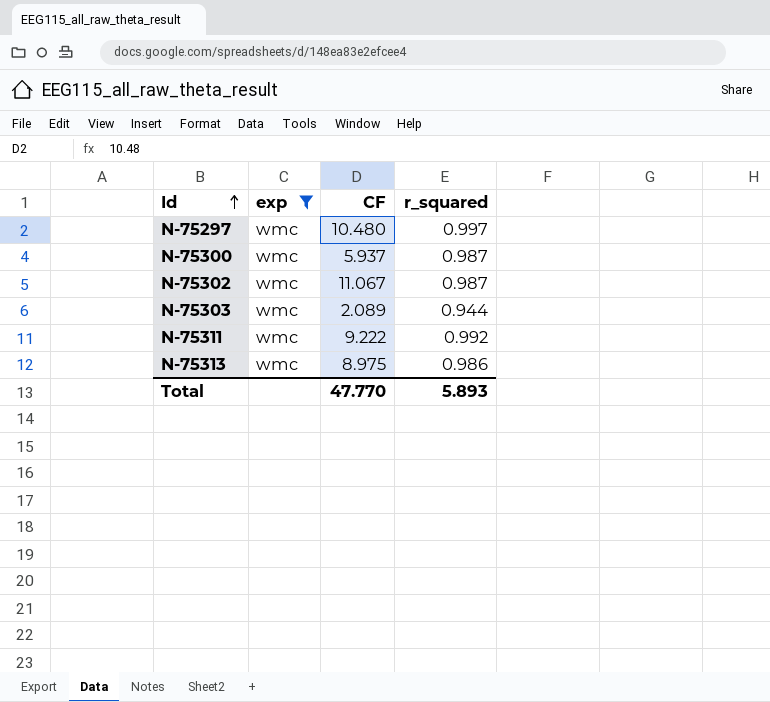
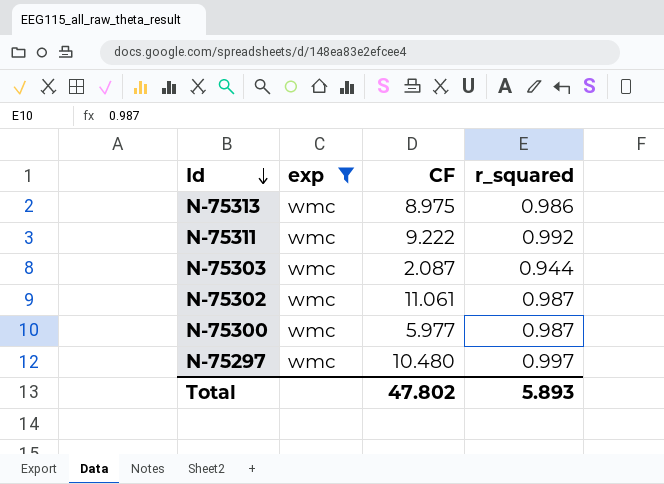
row order: Id ascending -> Id descending
N-75303 | CF: 2.089 -> 2.087
N-75302 | CF: 11.067 -> 11.061
N-75300 | CF: 5.937 -> 5.977
Total | CF: 47.770 -> 47.802

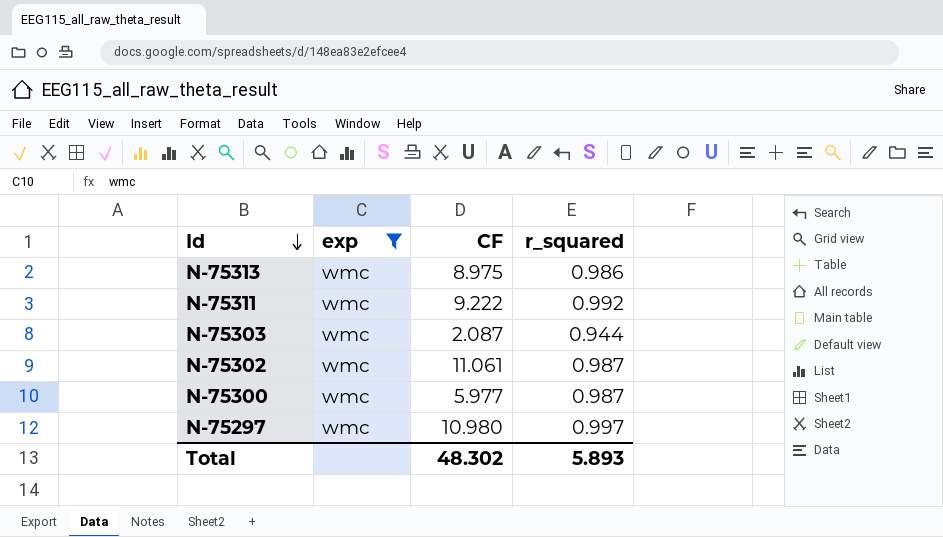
N-75297 | CF: 10.480 -> 10.980
Total | CF: 47.802 -> 48.302

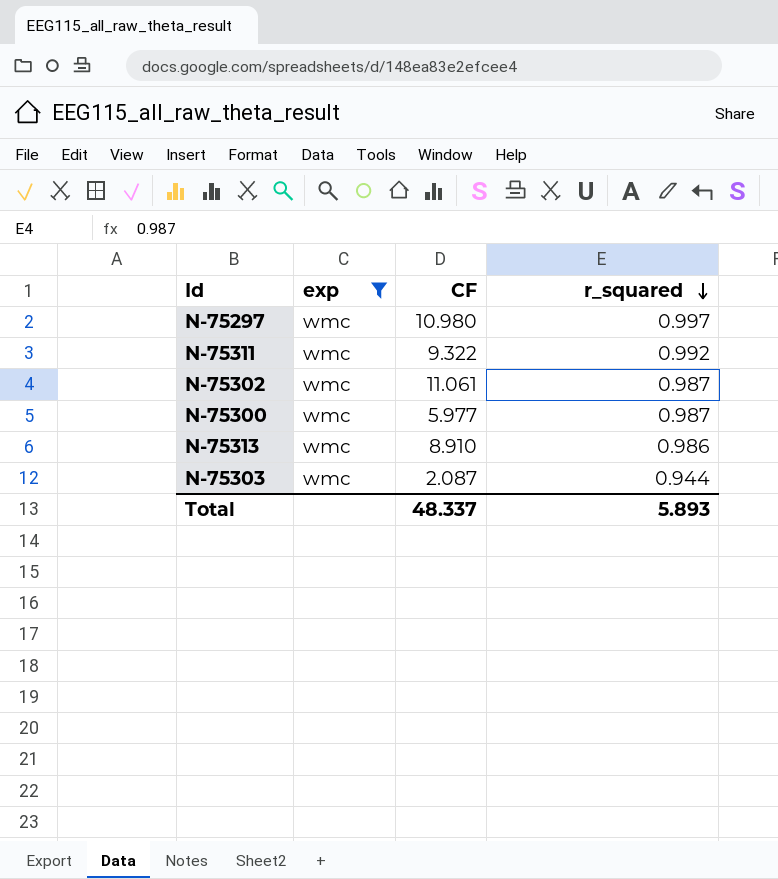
row order: Id descending -> r_squared descending
N-75311 | CF: 9.222 -> 9.322
N-75313 | CF: 8.975 -> 8.910
Total | CF: 48.302 -> 48.337

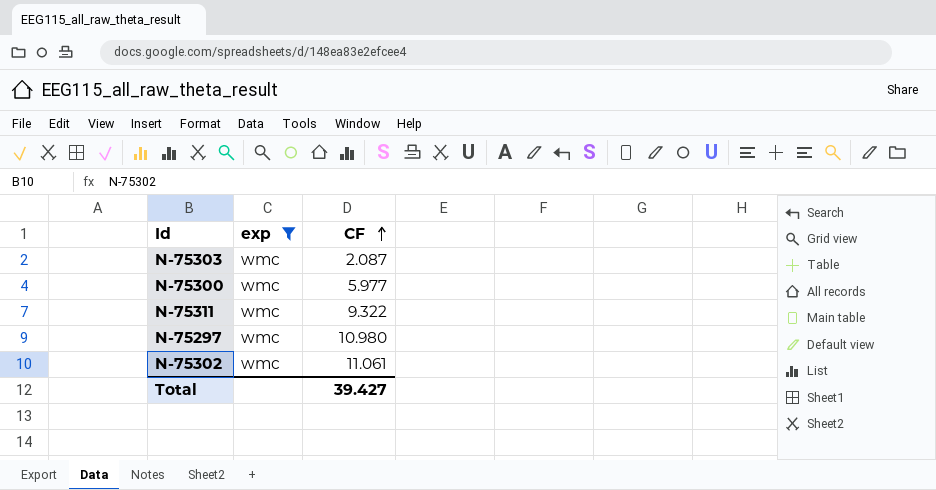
row order: r_squared descending -> CF ascending
column r_squared | position: 4 -> none
row N-75313: wmc | 8.910 | 0.986 -> none
Total | CF: 48.337 -> 39.427

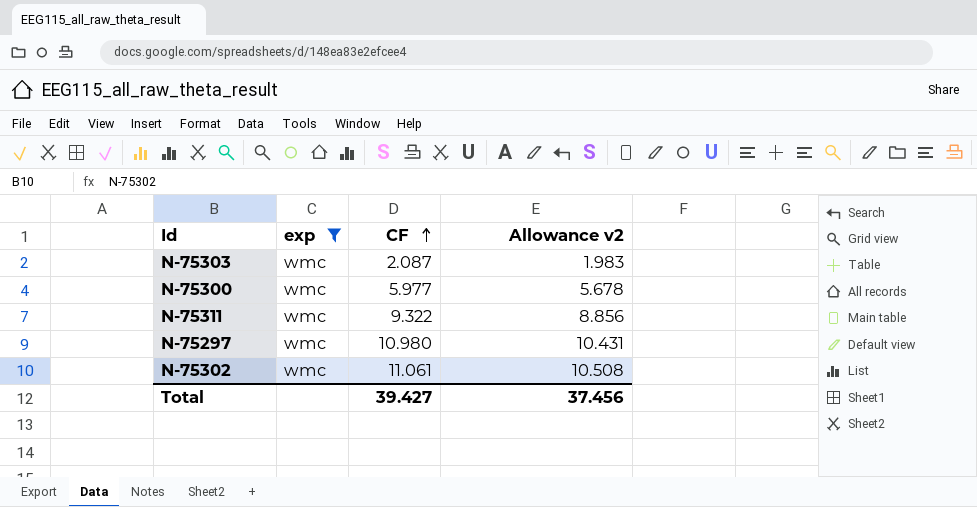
column Allowance v2 | formula: none -> [CF] * 0.95

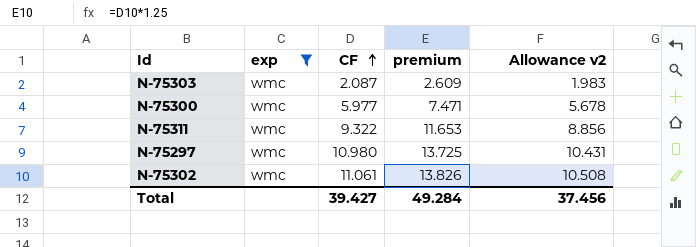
column premium | formula: none -> [CF] * 1.25

